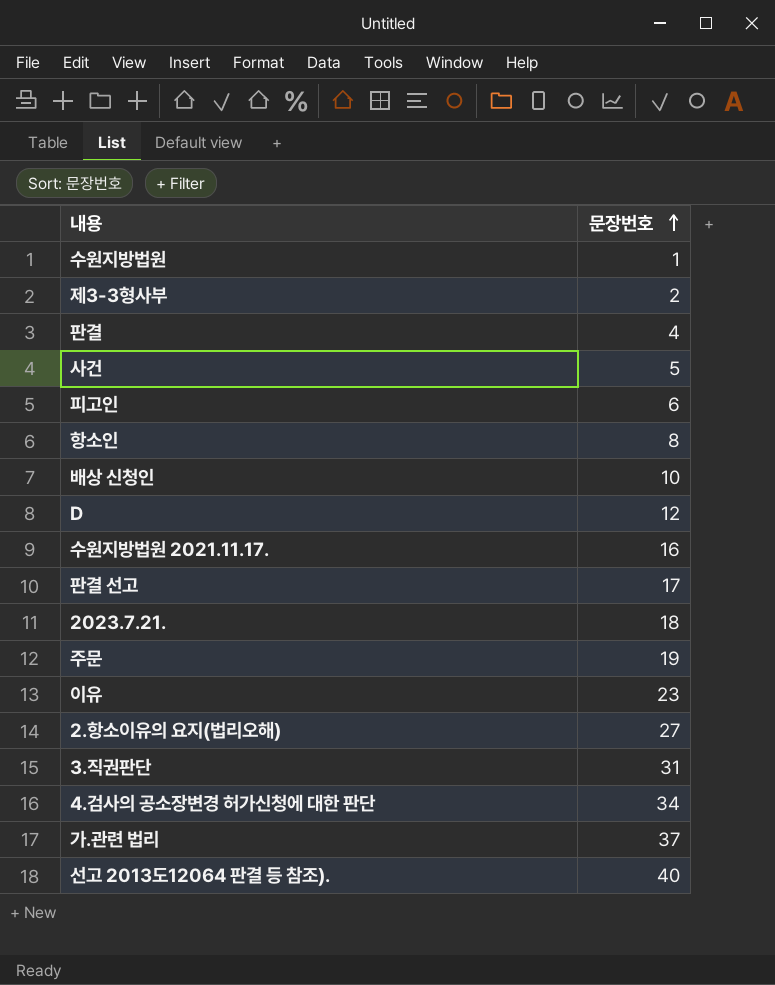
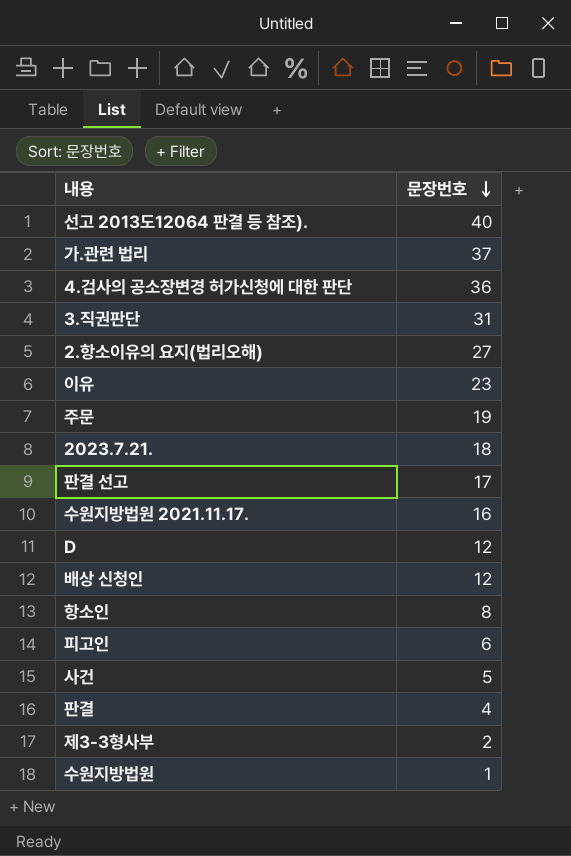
row order: 문장번호 ascending -> 문장번호 descending
4.검사의 공소장변경 허가신청에 대한 판단 | 문장번호: 34 -> 36
배상 신청인 | 문장번호: 10 -> 12

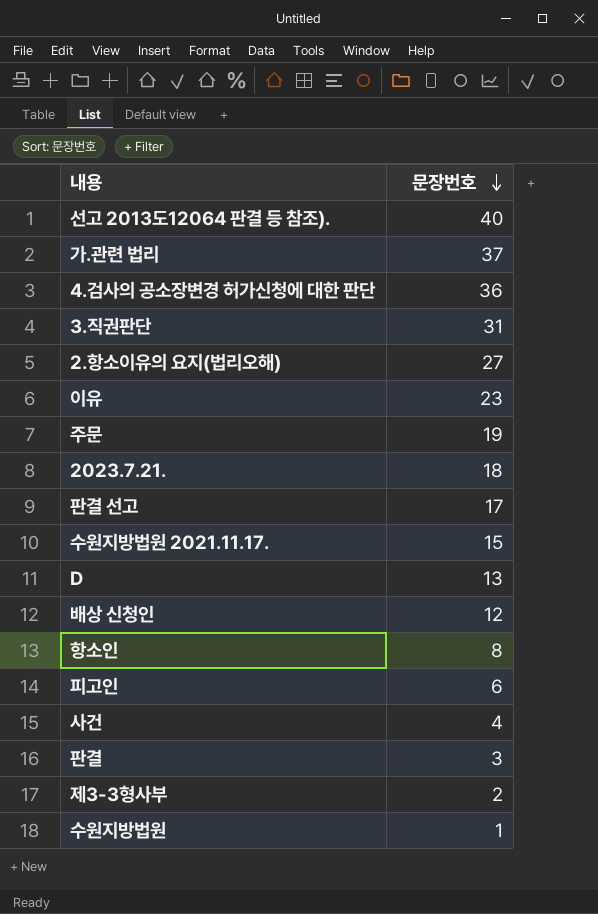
수원지방법원 2021.11.17. | 문장번호: 16 -> 15
D | 문장번호: 12 -> 13
사건 | 문장번호: 5 -> 4
판결 | 문장번호: 4 -> 3

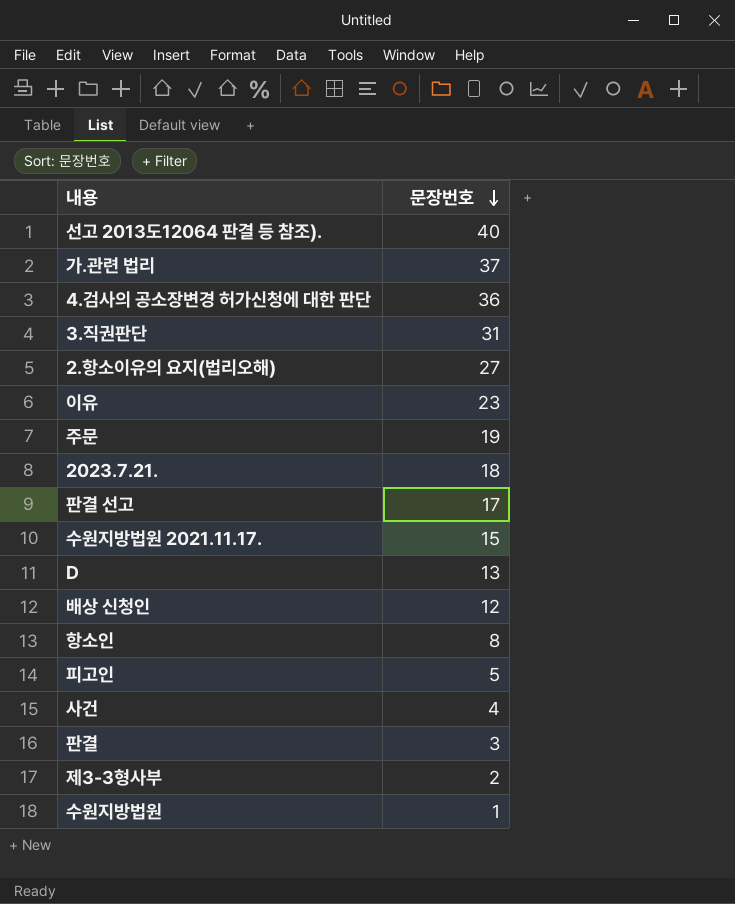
피고인 | 문장번호: 6 -> 5

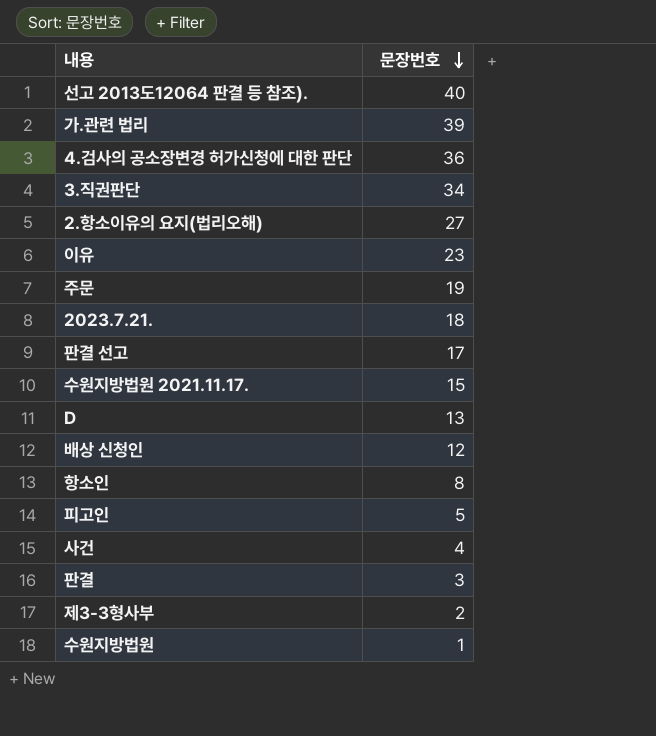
가.관련 법리 | 문장번호: 37 -> 39
3.직권판단 | 문장번호: 31 -> 34

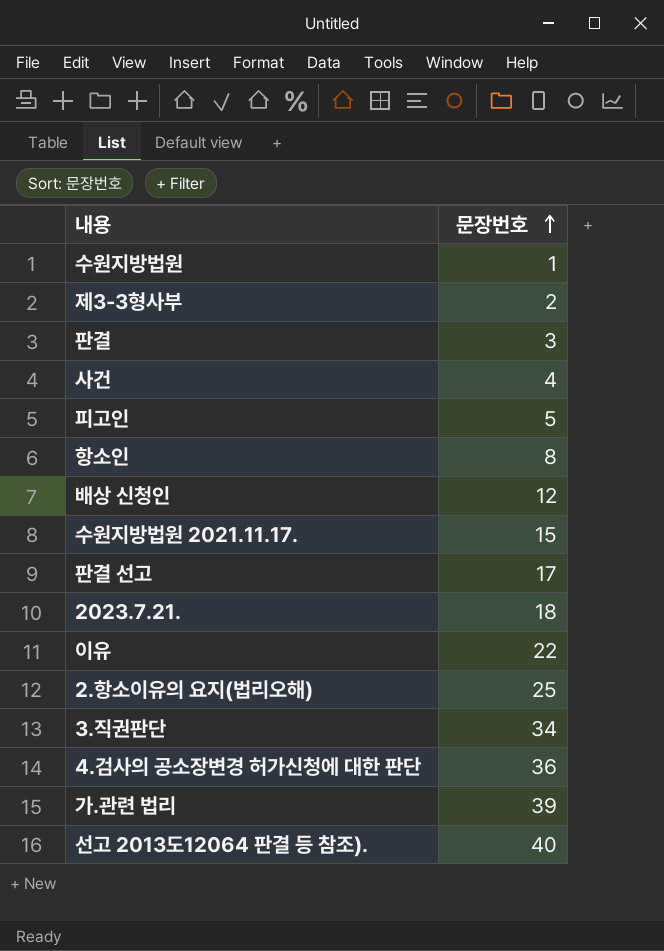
row order: 문장번호 descending -> 문장번호 ascending
row 주문: 19 -> none
row D: 13 -> none
이유 | 문장번호: 23 -> 22
2.항소이유의 요지(법리오해) | 문장번호: 27 -> 25

